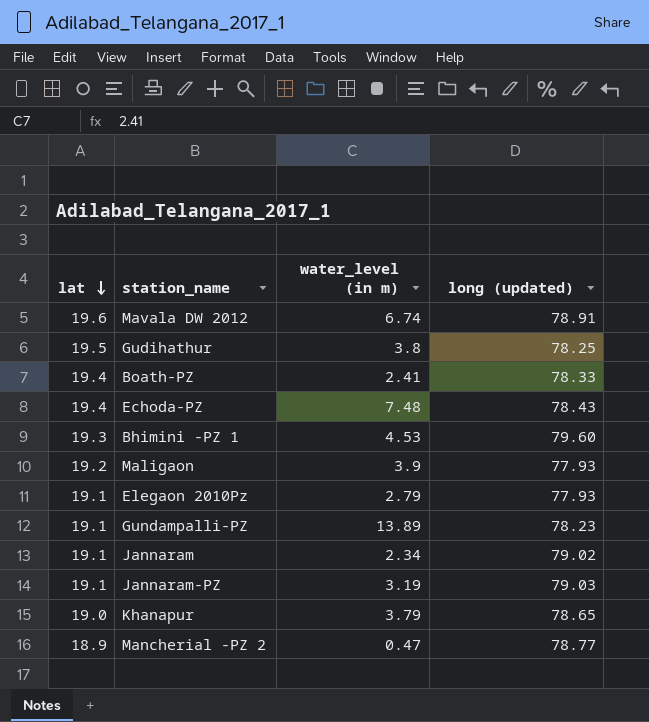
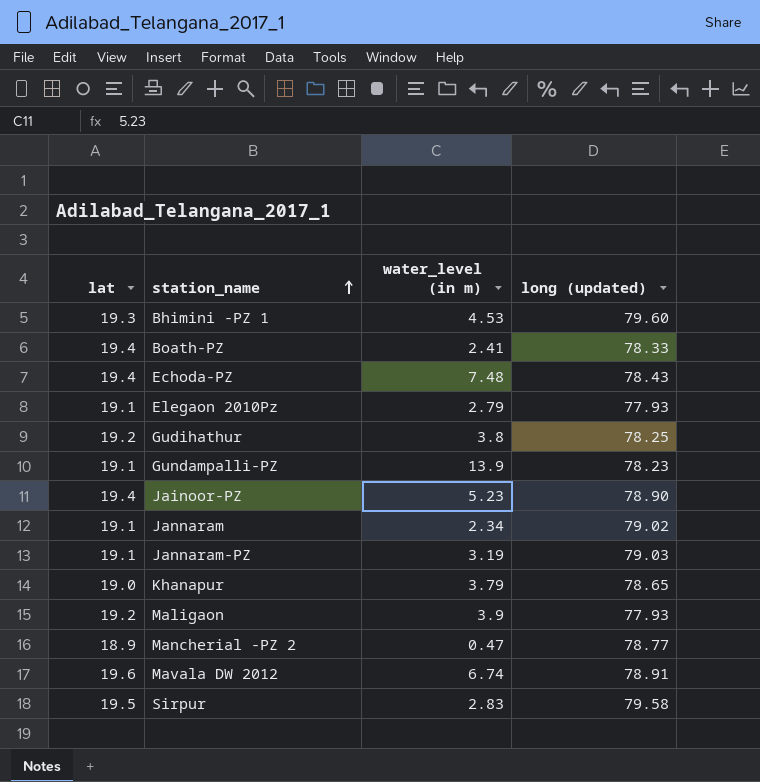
row order: lat descending -> station_name ascending
Gudihathur | lat: 19.5 -> 19.2
Gundampalli-PZ | water_level (in m): 13.89 -> 13.9
row Jainoor-PZ: none -> 19.4 | 5.23 | 78.90
row Sirpur: none -> 19.5 | 2.83 | 79.58

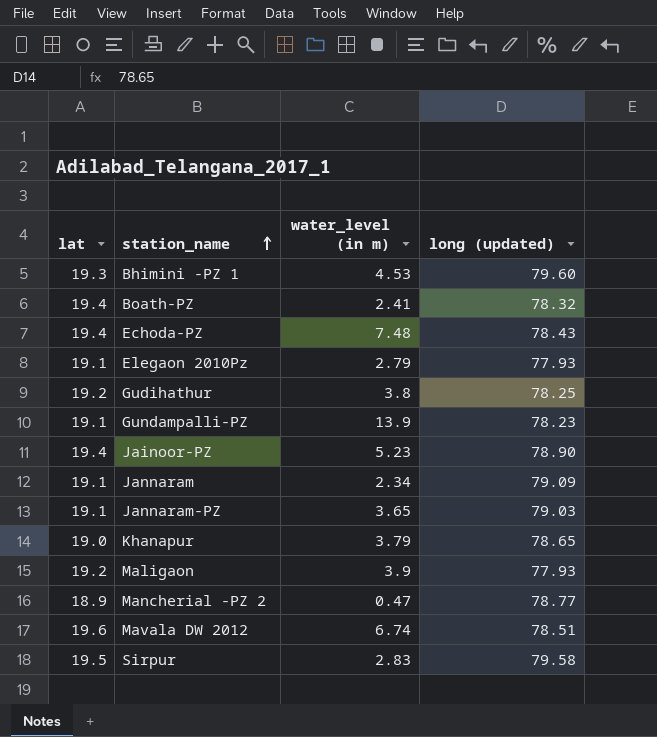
Boath-PZ | long (updated): 78.33 -> 78.32
Jannaram | long (updated): 79.02 -> 79.09
Jannaram-PZ | water_level (in m): 3.19 -> 3.65
Mavala DW 2012 | long (updated): 78.91 -> 78.51

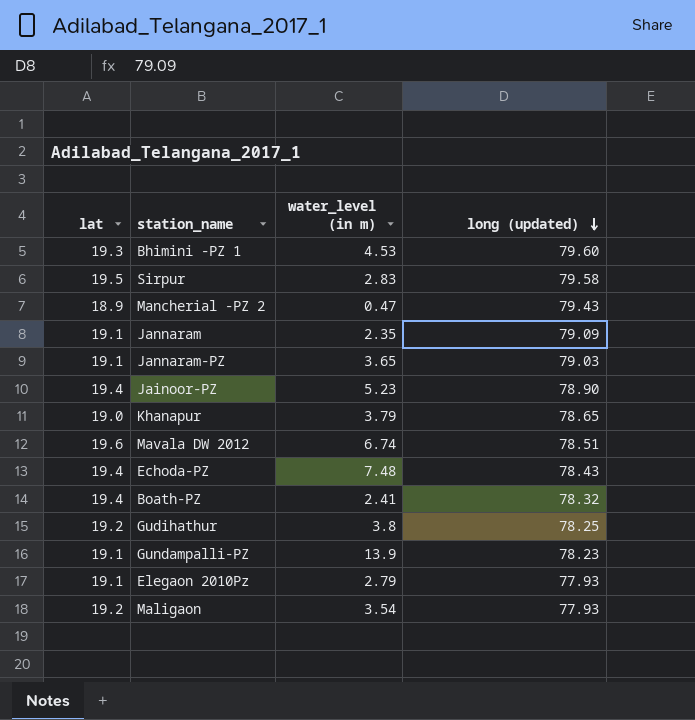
row order: station_name ascending -> long (updated) descending
Mancherial -PZ 2 | long (updated): 78.77 -> 79.43
Jannaram | water_level (in m): 2.34 -> 2.35
Maligaon | water_level (in m): 3.9 -> 3.54

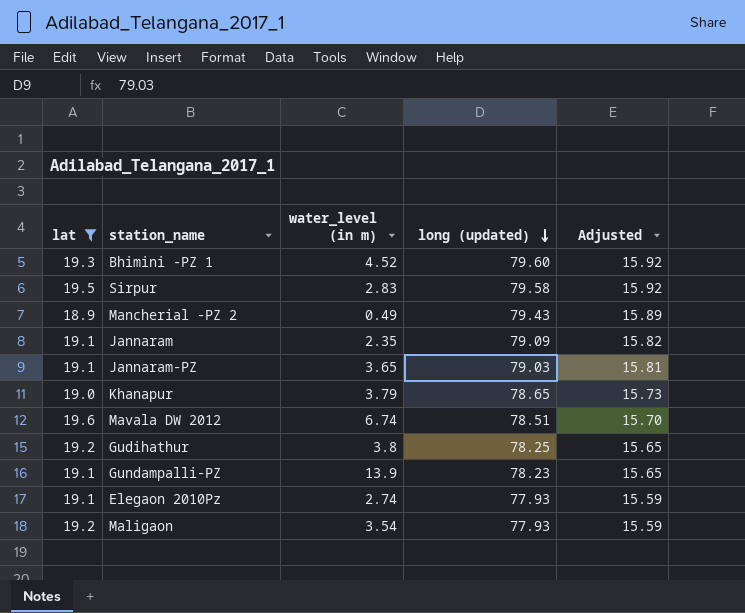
filter: none -> lat != 19.4
column Adjusted | formula: none -> [long (updated)] * 0.2
Bhimini -PZ 1 | water_level (in m): 4.53 -> 4.52
Mancherial -PZ 2 | water_level (in m): 0.47 -> 0.49
Elegaon 2010Pz | water_level (in m): 2.79 -> 2.74

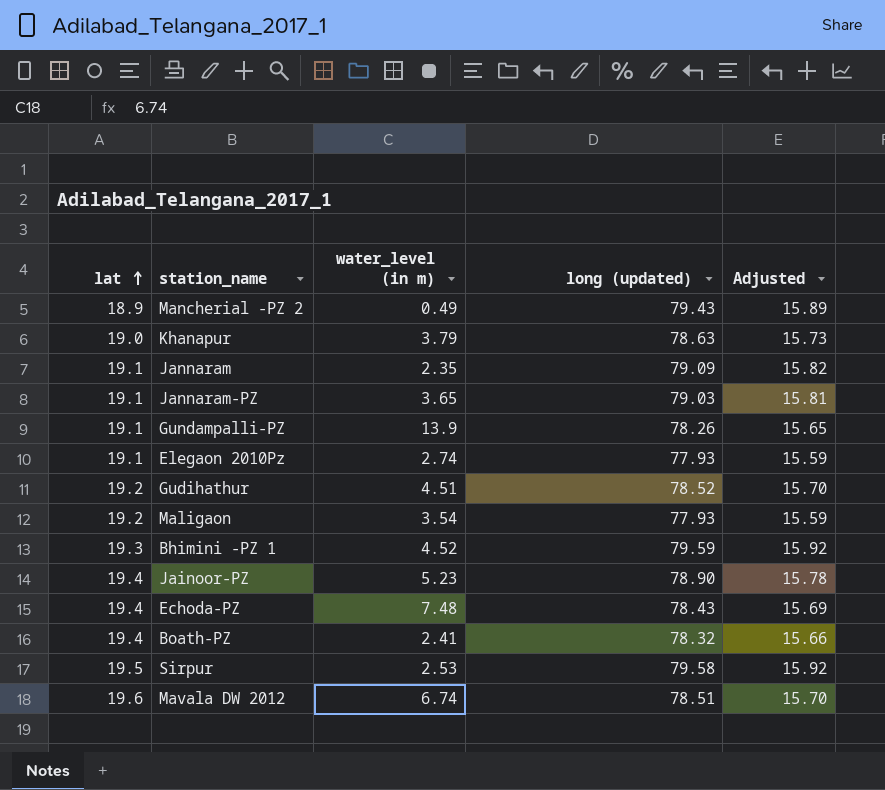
filter: lat != 19.4 -> none
row order: long (updated) descending -> lat ascending
Khanapur | long (updated): 78.65 -> 78.63
Gundampalli-PZ | long (updated): 78.23 -> 78.26
Gudihathur | water_level (in m): 3.8 -> 4.51
Gudihathur | long (updated): 78.25 -> 78.52
Gudihathur | Adjusted: 15.65 -> 15.70
Bhimini -PZ 1 | long (updated): 79.60 -> 79.59
Sirpur | water_level (in m): 2.83 -> 2.53

